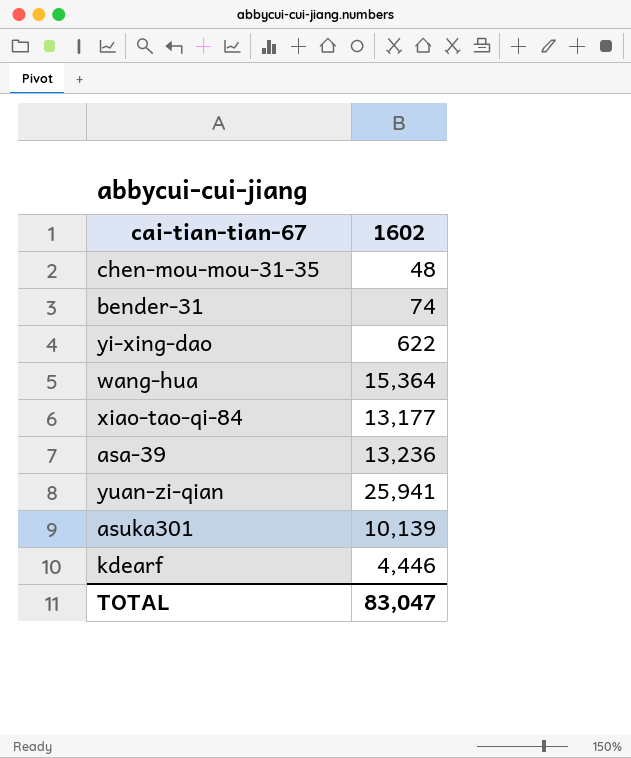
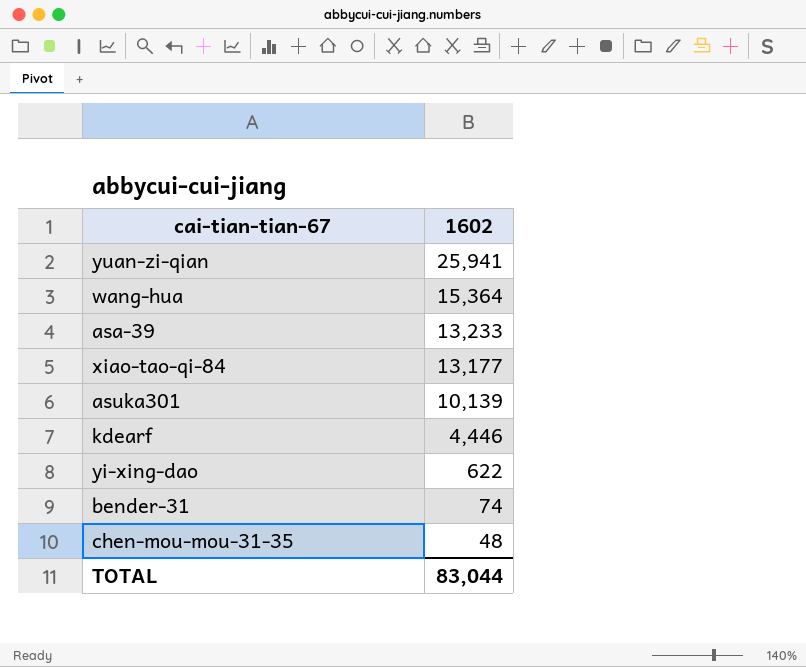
row order: none -> 1602 descending
asa-39 | 1602: 13,236 -> 13,233
TOTAL | 1602: 83,047 -> 83,044

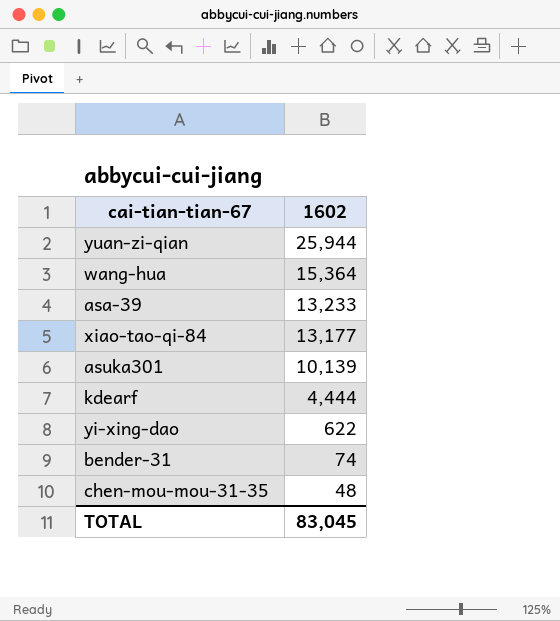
yuan-zi-qian | 1602: 25,941 -> 25,944
kdearf | 1602: 4,446 -> 4,444
TOTAL | 1602: 83,044 -> 83,045

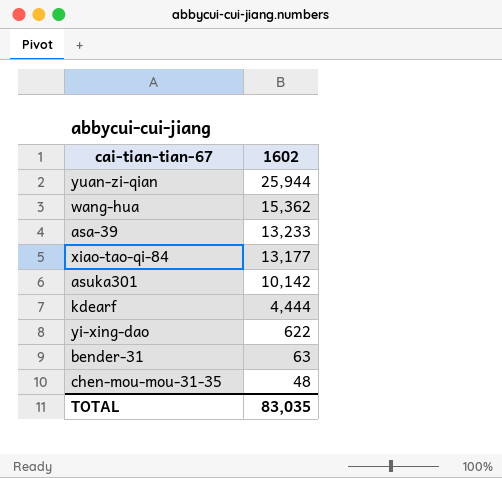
wang-hua | 1602: 15,364 -> 15,362
asuka301 | 1602: 10,139 -> 10,142
bender-31 | 1602: 74 -> 63
TOTAL | 1602: 83,045 -> 83,035

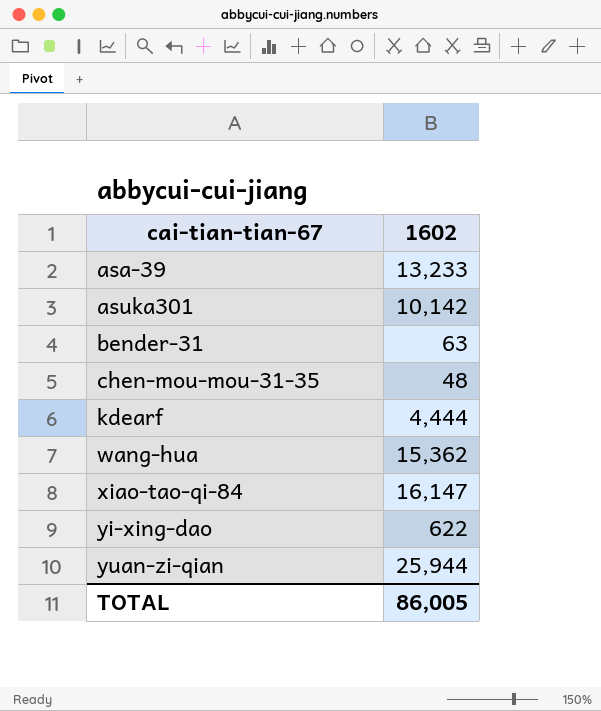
row order: 1602 descending -> cai-tian-tian-67 ascending
xiao-tao-qi-84 | 1602: 13,177 -> 16,147
TOTAL | 1602: 83,035 -> 86,005

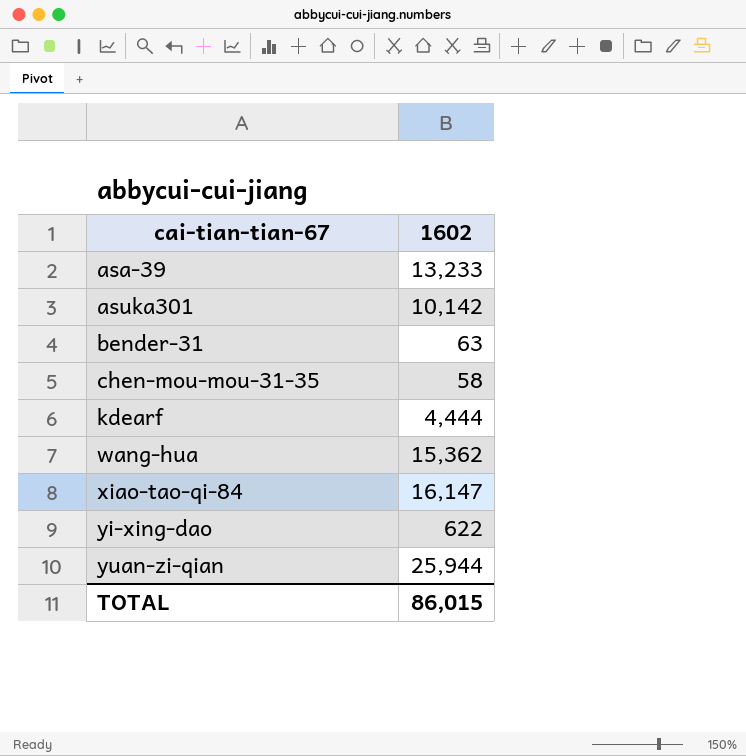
chen-mou-mou-31-35 | 1602: 48 -> 58
TOTAL | 1602: 86,005 -> 86,015

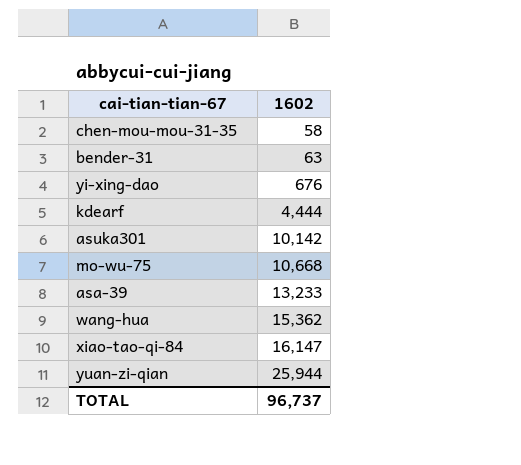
row order: cai-tian-tian-67 ascending -> 1602 ascending
yi-xing-dao | 1602: 622 -> 676
row mo-wu-75: none -> 10,668
TOTAL | 1602: 86,015 -> 96,737

